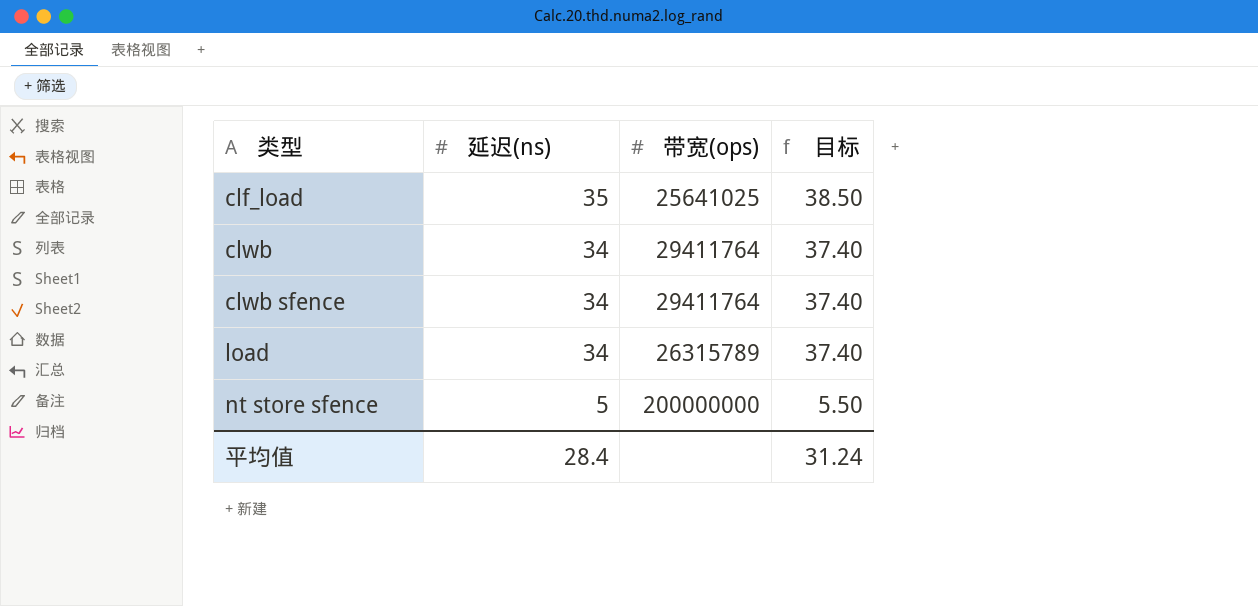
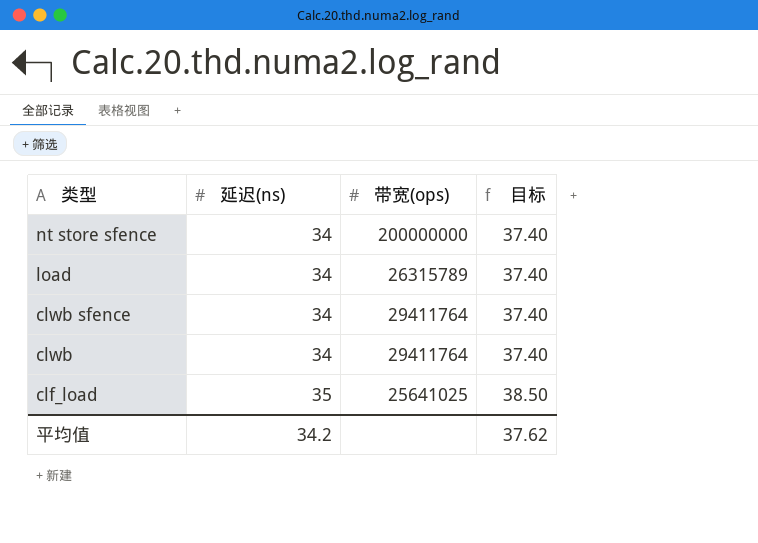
row order: 类型 ascending -> 类型 descending
nt store sfence | 延迟(ns): 5 -> 34
nt store sfence | 目标: 5.50 -> 37.40
平均值 | 延迟(ns): 28.4 -> 34.2
平均值 | 目标: 31.24 -> 37.62

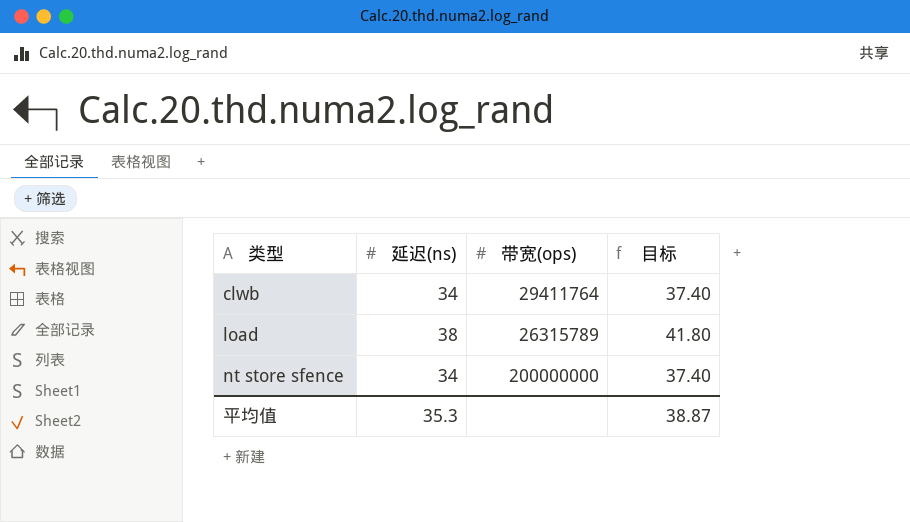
row order: 类型 descending -> 类型 ascending
row clwb sfence: 34 | 29411764 | 37.40 -> none
row clf_load: 35 | 25641025 | 38.50 -> none
load | 延迟(ns): 34 -> 38
load | 目标: 37.40 -> 41.80
平均值 | 延迟(ns): 34.2 -> 35.3
平均值 | 目标: 37.62 -> 38.87

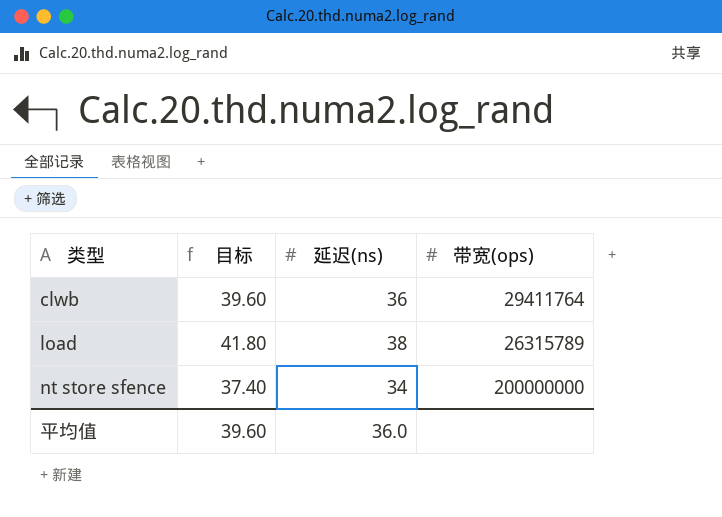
column 目标 | position: 4 -> 2
clwb | 目标: 37.40 -> 39.60
clwb | 延迟(ns): 34 -> 36
平均值 | 目标: 38.87 -> 39.60
平均值 | 延迟(ns): 35.3 -> 36.0

